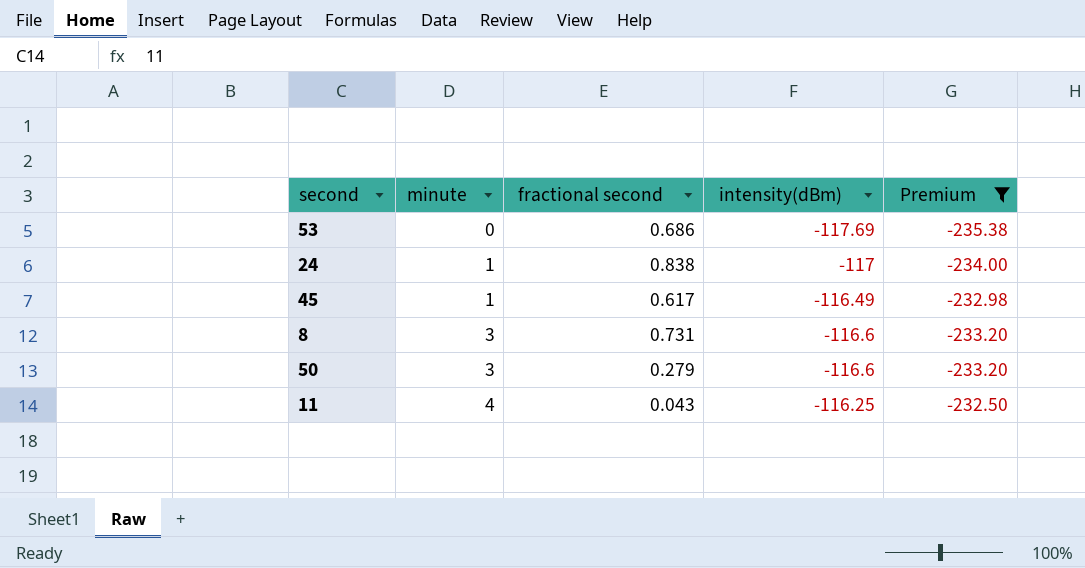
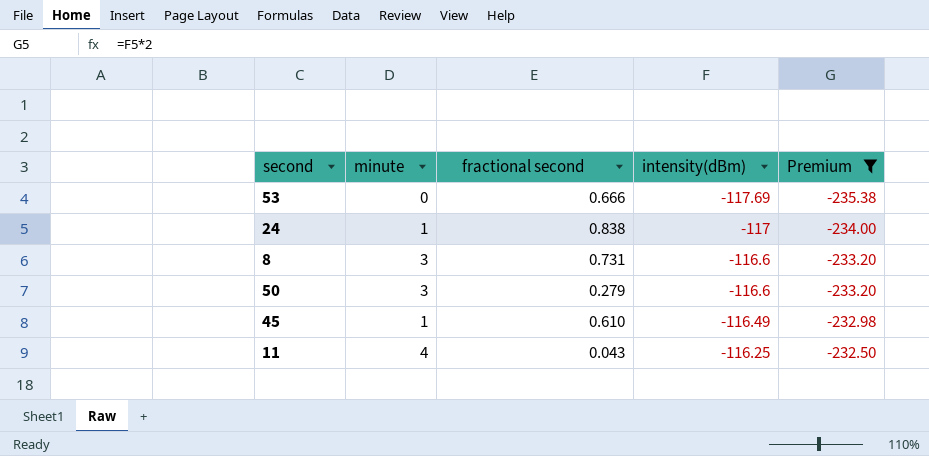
row order: minute ascending -> intensity(dBm) ascending
53 | fractional second: 0.686 -> 0.666
45 | fractional second: 0.617 -> 0.610

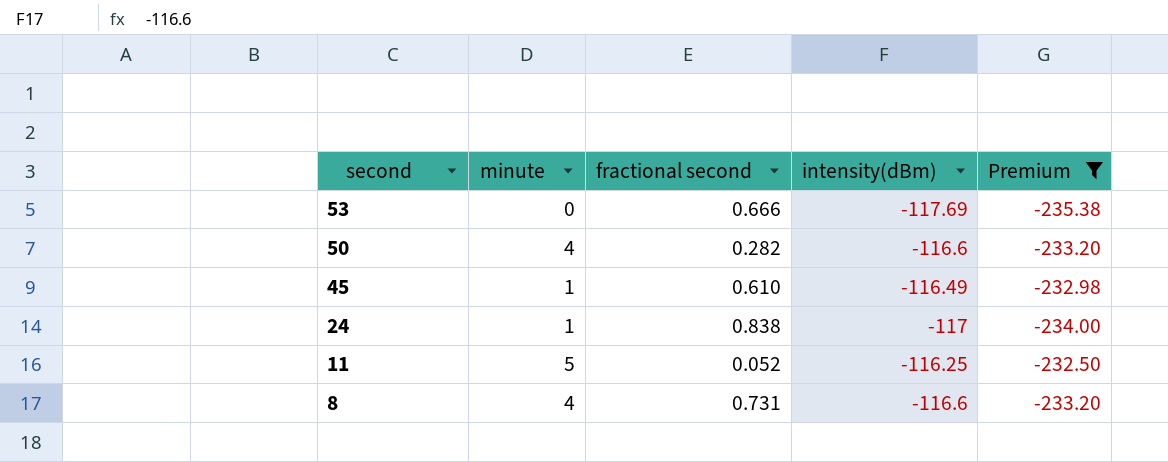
row order: intensity(dBm) ascending -> second descending
50 | minute: 3 -> 4
50 | fractional second: 0.279 -> 0.282
11 | minute: 4 -> 5
11 | fractional second: 0.043 -> 0.052
8 | minute: 3 -> 4

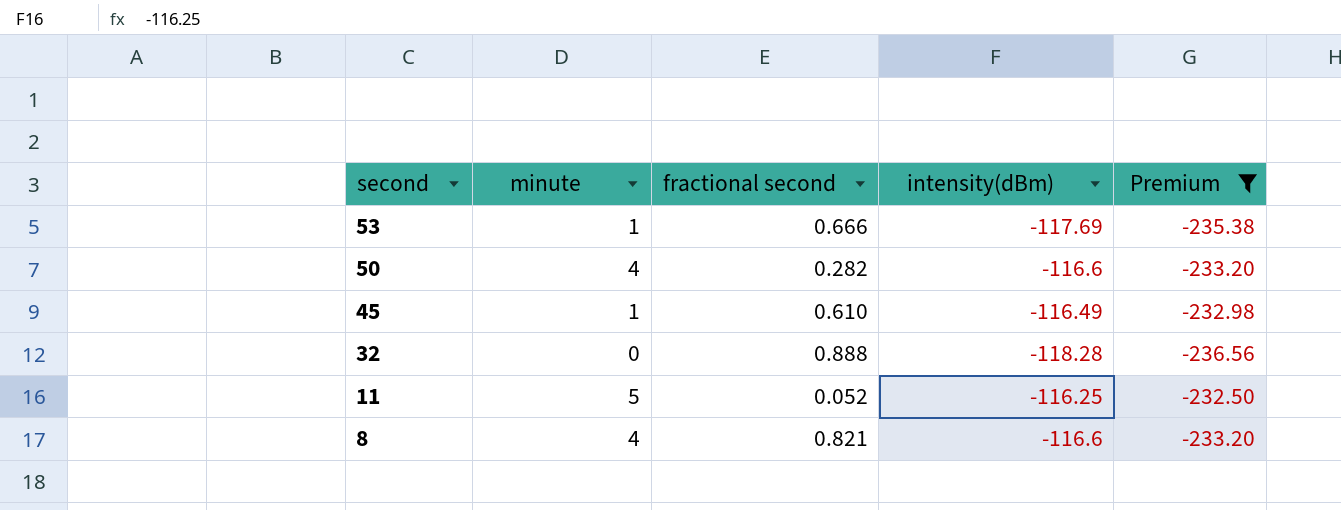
row 24: 1 | 0.838 | -117 | -234.00 -> none
53 | minute: 0 -> 1
row 32: none -> 0 | 0.888 | -118.28 | -236.56
8 | fractional second: 0.731 -> 0.821

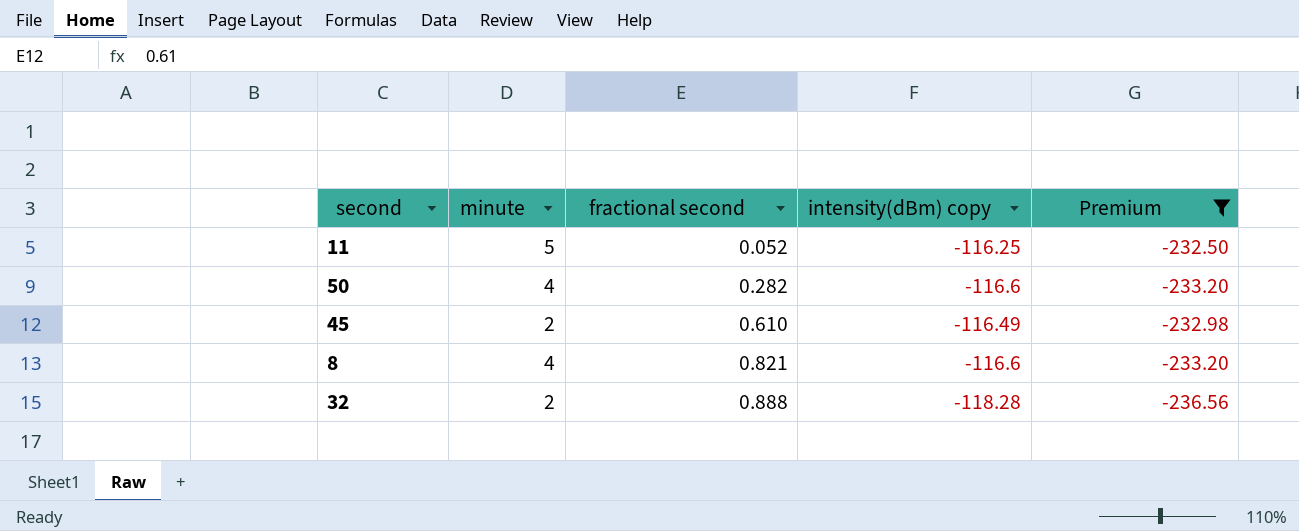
row order: second descending -> fractional second ascending
column name: intensity(dBm) -> intensity(dBm) copy
row 53: 1 | 0.666 | -117.69 | -235.38 -> none
45 | minute: 1 -> 2
32 | minute: 0 -> 2

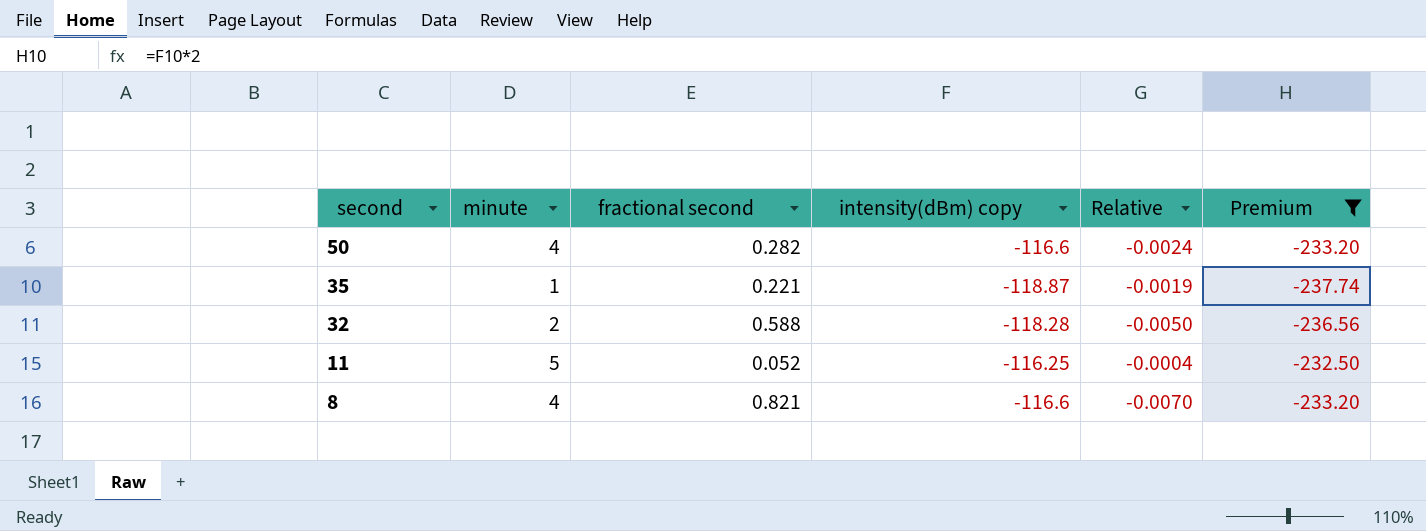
row order: fractional second ascending -> second descending
column Relative | formula: none -> [fractional second] / [intensity(dBm) copy]
row 45: 2 | 0.610 | -116.49 | -232.98 -> none
row 35: none -> 1 | 0.221 | -118.87 | -0.0019 | -237.74
32 | fractional second: 0.888 -> 0.588

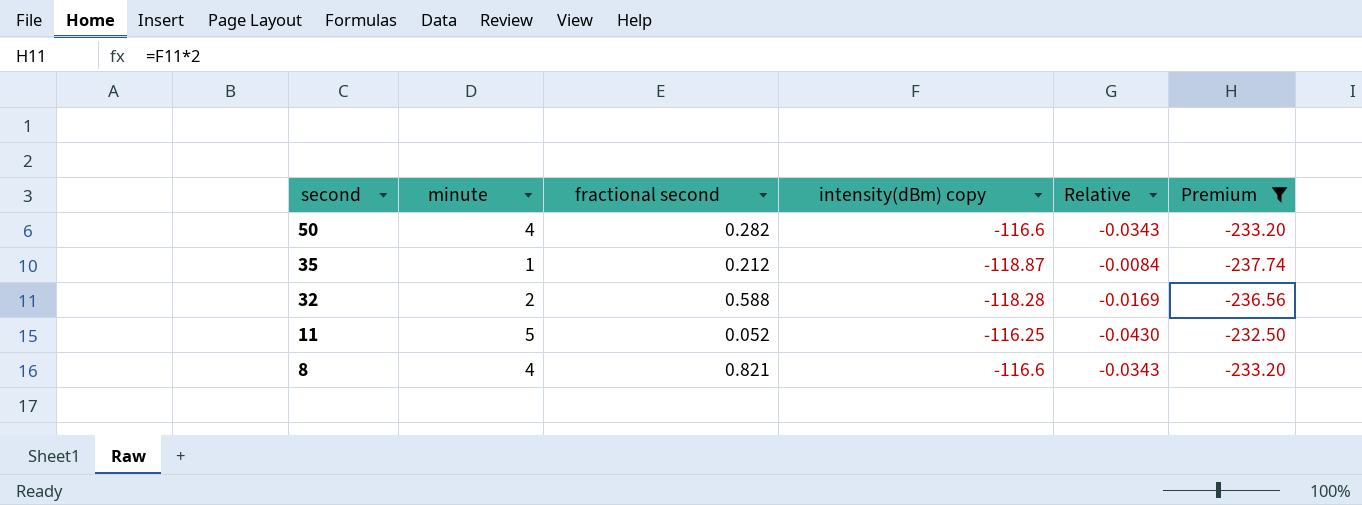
column Relative | formula: [fractional second] / [intensity(dBm) copy] -> [minute] / [intensity(dBm) copy]
35 | fractional second: 0.221 -> 0.212

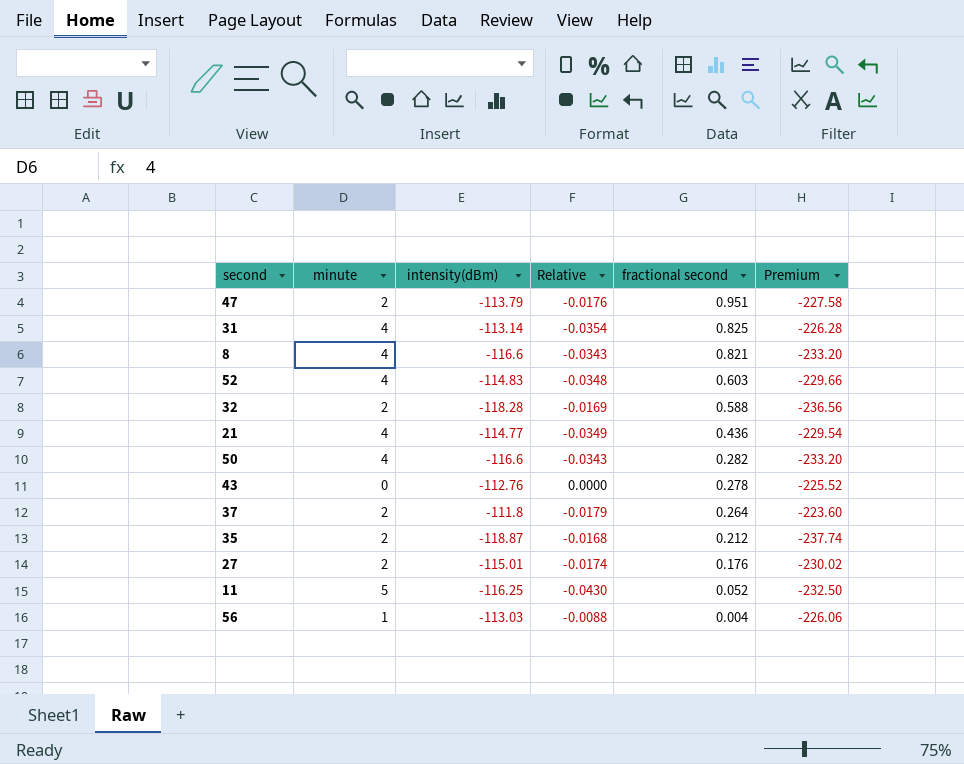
filter: Premium <= -232.50 -> none
row order: second descending -> fractional second descending
column name: intensity(dBm) copy -> intensity(dBm)
column fractional second | position: 3 -> 5
35 | minute: 1 -> 2
35 | Relative: -0.0084 -> -0.0168

